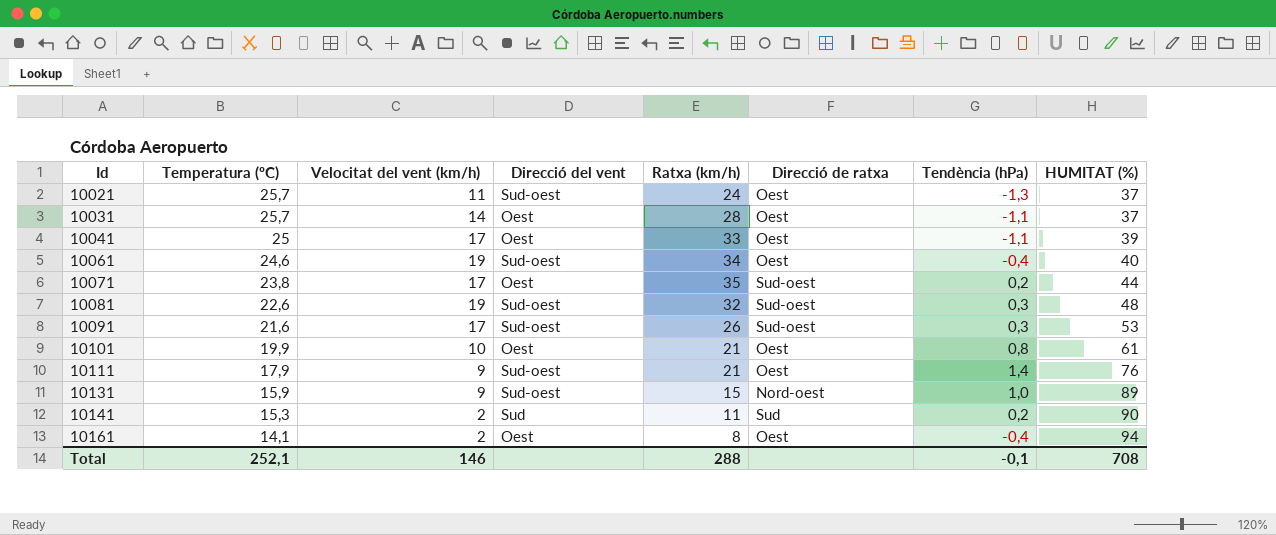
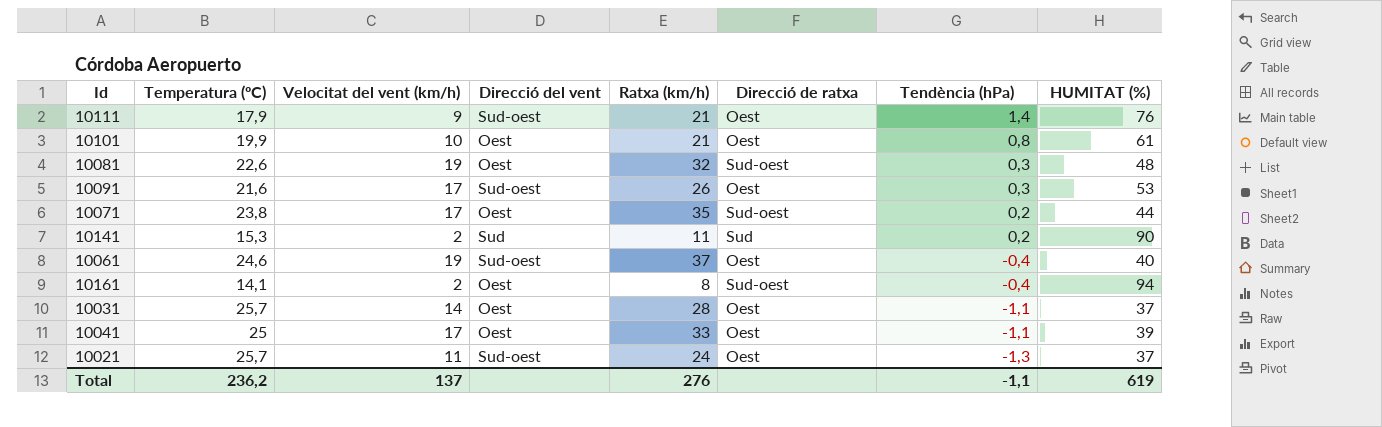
row order: Id ascending -> Tendència (hPa) descending
row 10131: 15,9 | 9 | Sud-oest | 15 | Nord-oest | 1,0 | 89 -> none
10081 | Direcció del vent: Sud-oest -> Oest
10091 | Direcció de ratxa: Sud-oest -> Oest
10061 | Ratxa (km/h): 34 -> 37
10161 | Direcció de ratxa: Oest -> Sud-oest
Total | Temperatura (ºC): 252,1 -> 236,2
Total | Velocitat del vent (km/h): 146 -> 137
Total | Ratxa (km/h): 288 -> 276
Total | Tendència (hPa): -0,1 -> -1,1
Total | HUMITAT (%): 708 -> 619

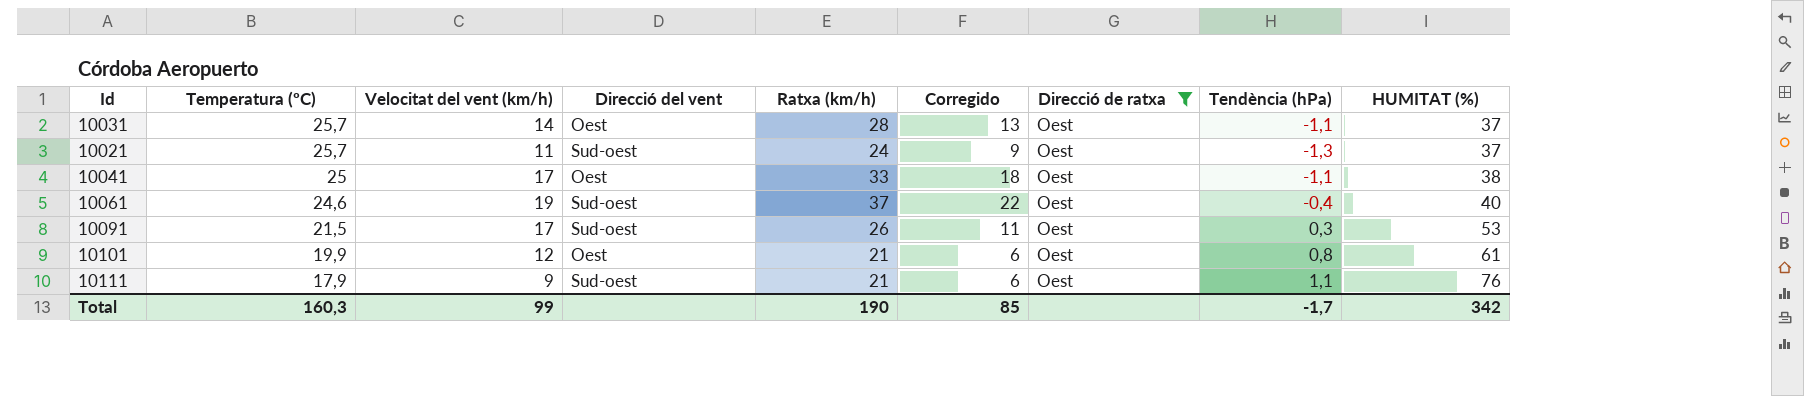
filter: none -> Direcció de ratxa = Oest
row order: Tendència (hPa) descending -> Temperatura (ºC) descending
column Corregido | formula: none -> [Ratxa (km/h)] - 15
10041 | HUMITAT (%): 39 -> 38
10091 | Temperatura (ºC): 21,6 -> 21,5
10101 | Velocitat del vent (km/h): 10 -> 12
10111 | Tendència (hPa): 1,4 -> 1,1
Total | Temperatura (ºC): 236,2 -> 160,3
Total | Velocitat del vent (km/h): 137 -> 99
Total | Ratxa (km/h): 276 -> 190
Total | Tendència (hPa): -1,1 -> -1,7
Total | HUMITAT (%): 619 -> 342

